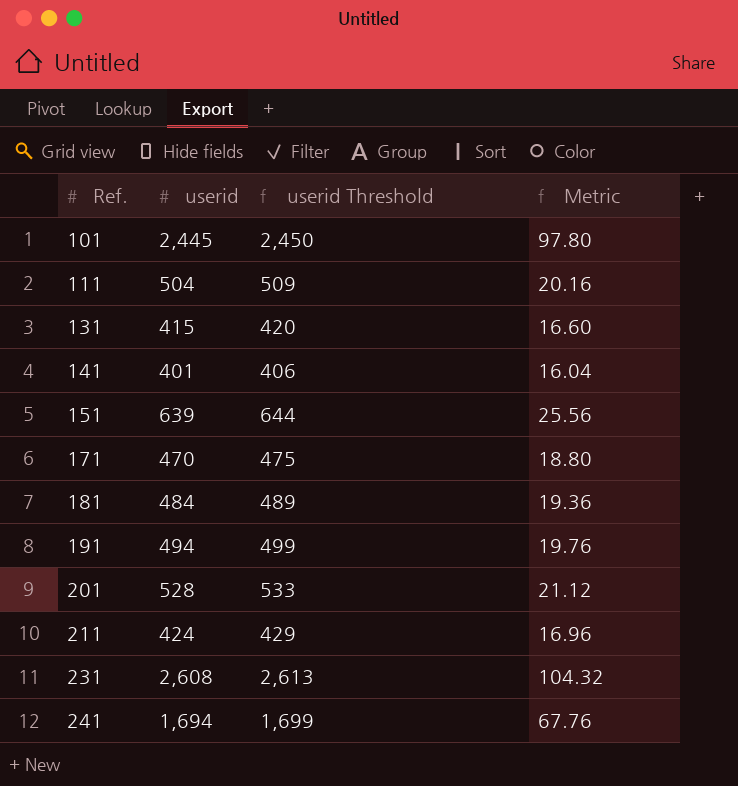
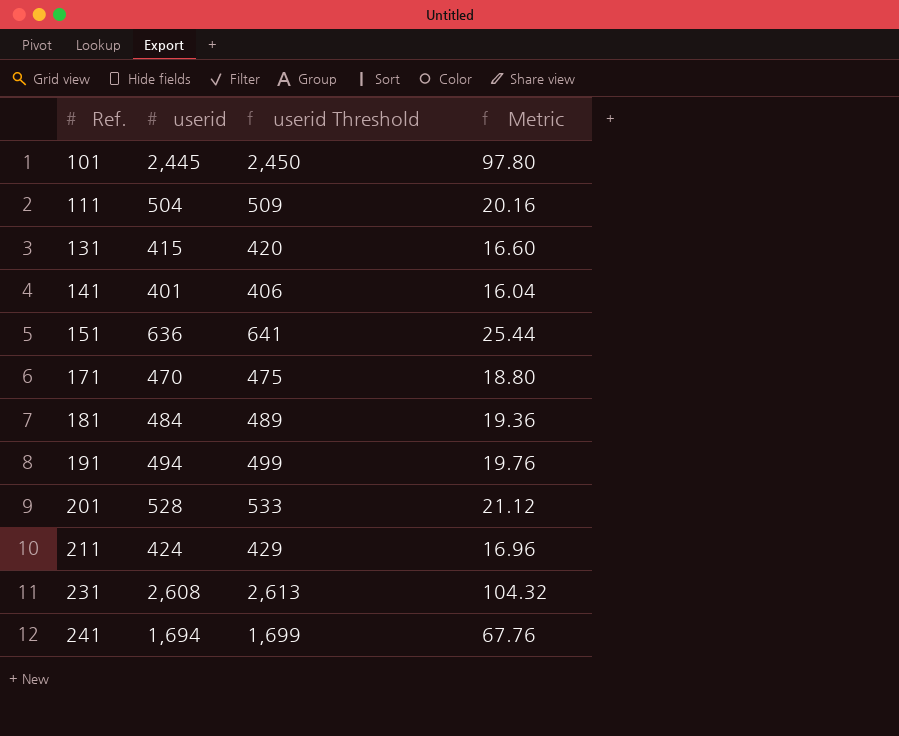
151 | userid: 639 -> 636
151 | userid Threshold: 644 -> 641
151 | Metric: 25.56 -> 25.44

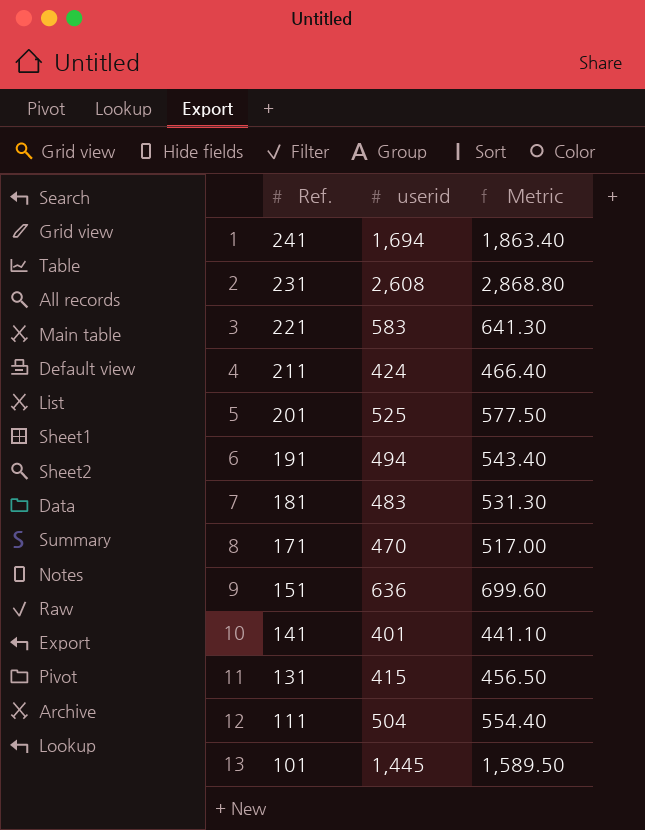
row order: Ref. ascending -> Ref. descending
column userid Threshold | formula: [userid] + 5 -> none
column Metric | formula: [userid] * 0.04 -> [userid] * 1.1
row 221: none -> 583 | 641.30
201 | userid: 528 -> 525
181 | userid: 484 -> 483
101 | userid: 2,445 -> 1,445

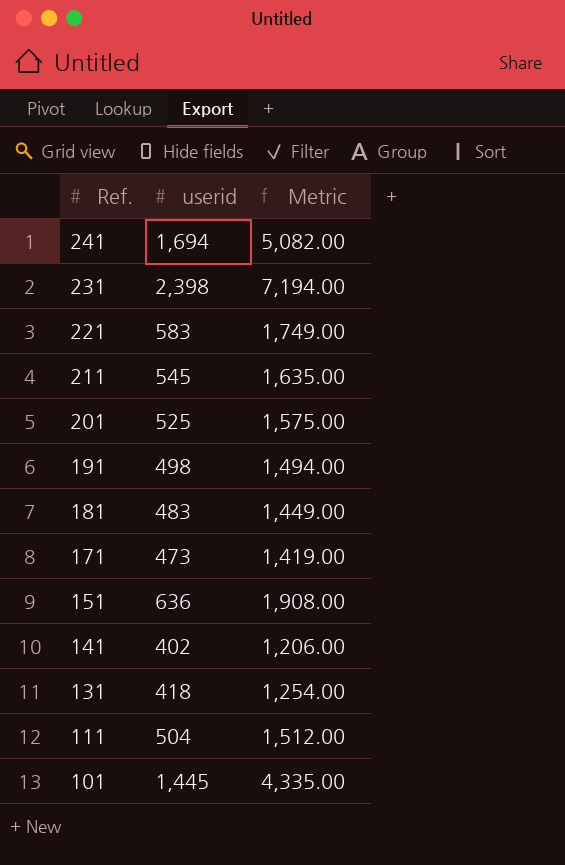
column Metric | formula: [userid] * 1.1 -> [userid] * 3
231 | userid: 2,608 -> 2,398
211 | userid: 424 -> 545
191 | userid: 494 -> 498
171 | userid: 470 -> 473
141 | userid: 401 -> 402
131 | userid: 415 -> 418

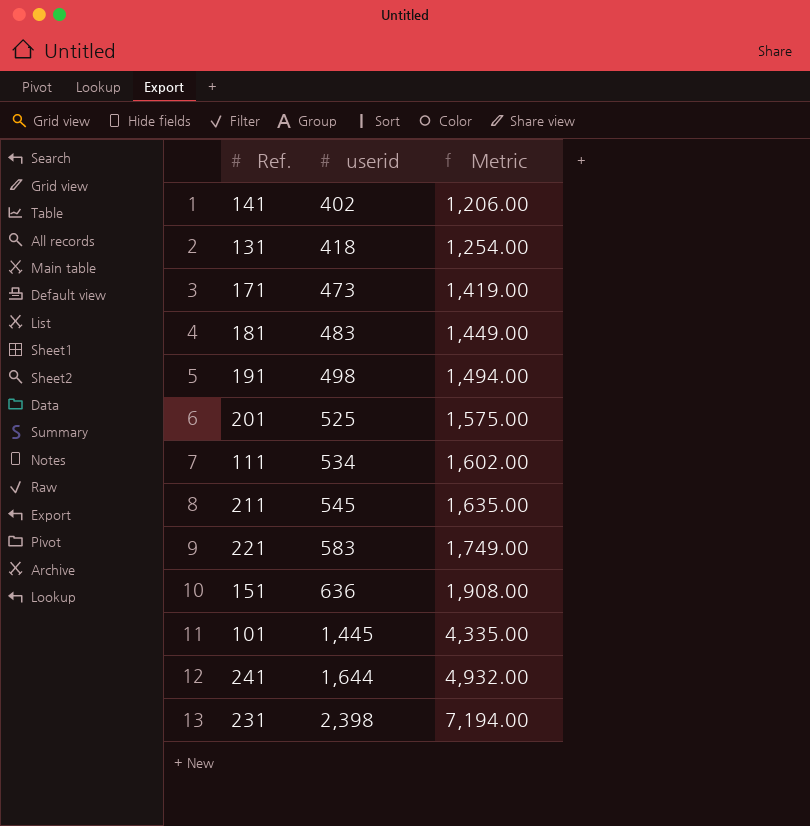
row order: Ref. descending -> userid ascending
111 | userid: 504 -> 534
111 | Metric: 1,512.00 -> 1,602.00
241 | userid: 1,694 -> 1,644
241 | Metric: 5,082.00 -> 4,932.00

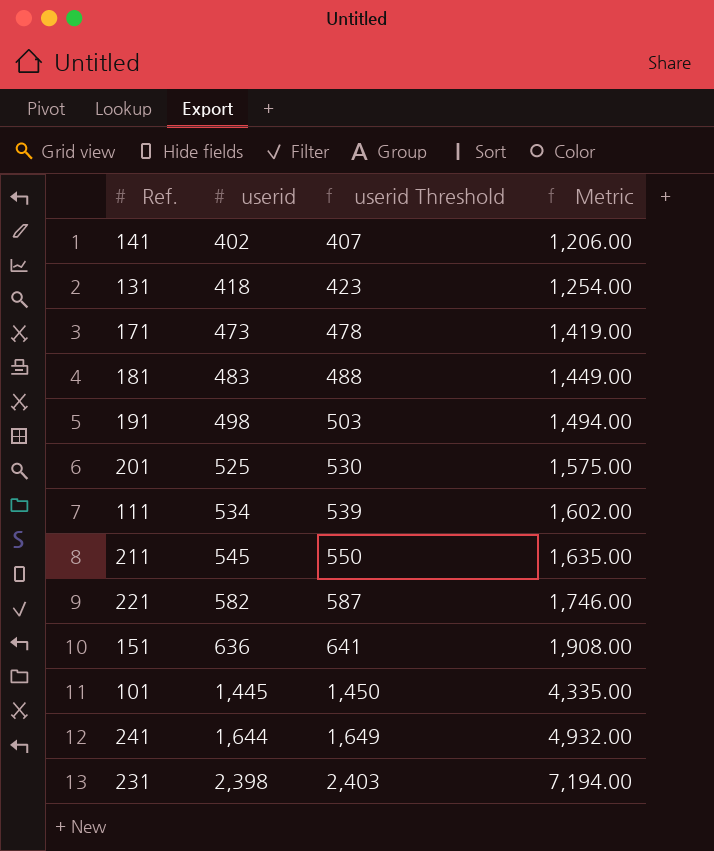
column userid Threshold | formula: none -> [userid] + 5
221 | userid: 583 -> 582
221 | Metric: 1,749.00 -> 1,746.00

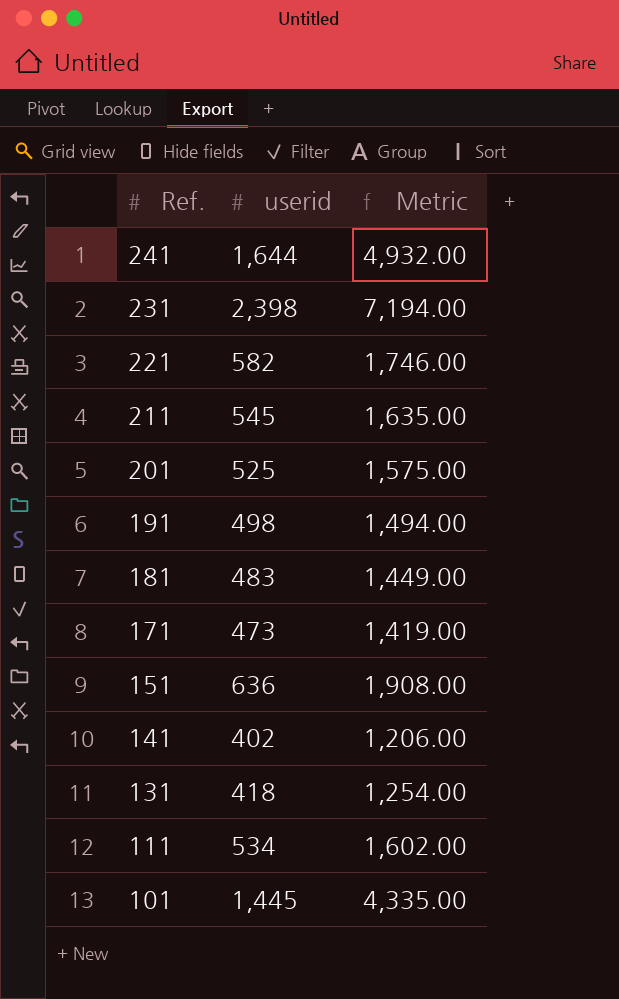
row order: userid ascending -> Ref. descending
column userid Threshold | formula: [userid] + 5 -> none

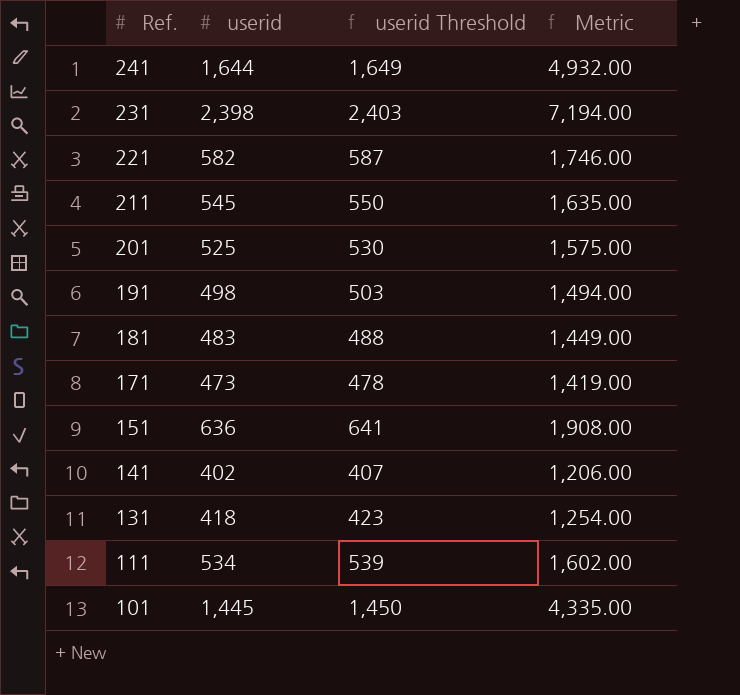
column userid Threshold | formula: none -> [userid] + 5

